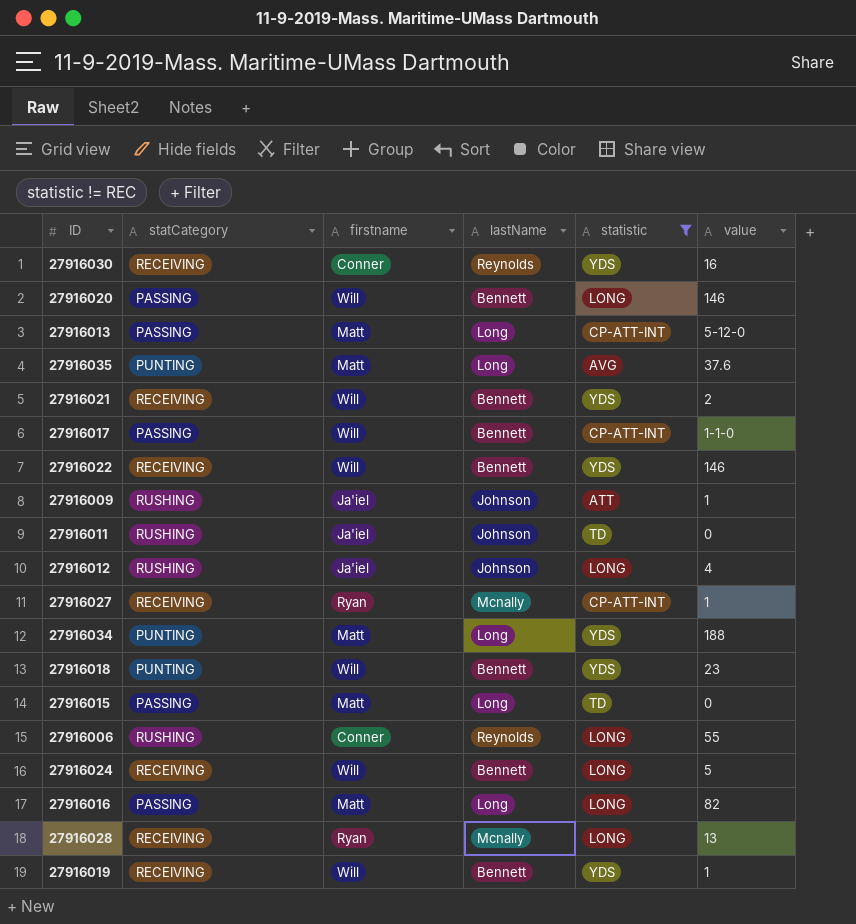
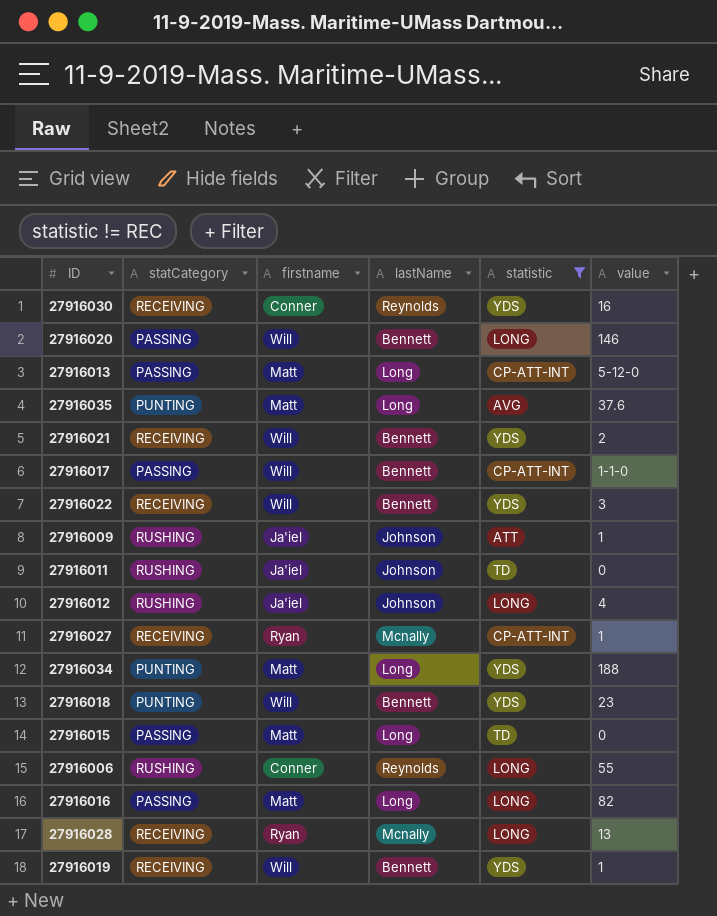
row 27916024: RECEIVING | Will | Bennett | LONG | 5 -> none
27916022 | value: 146 -> 3

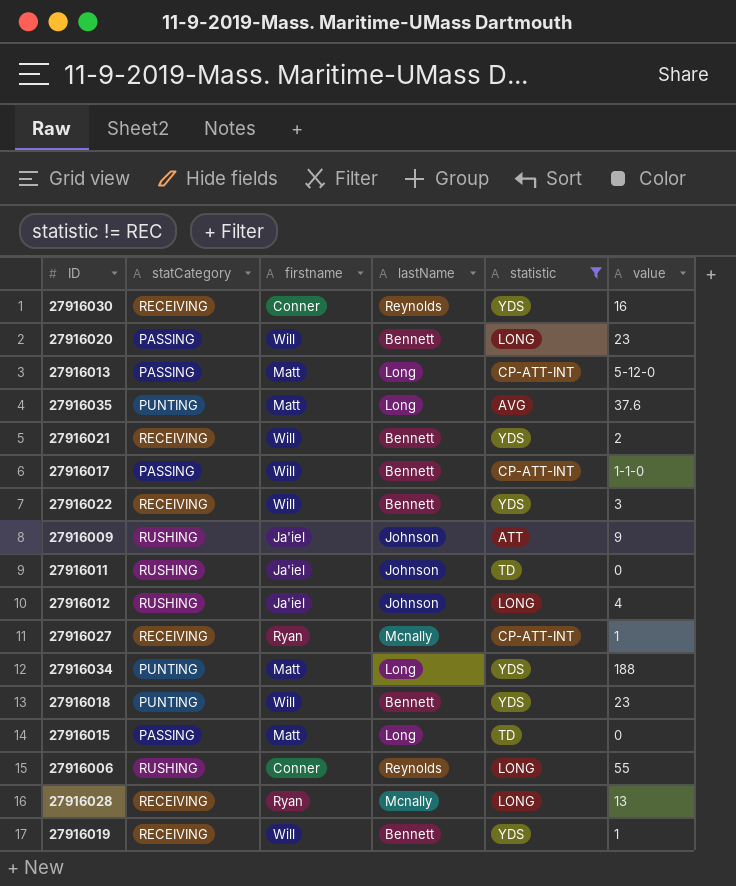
row 27916016: PASSING | Matt | Long | LONG | 82 -> none
27916020 | value: 146 -> 23
27916009 | value: 1 -> 9

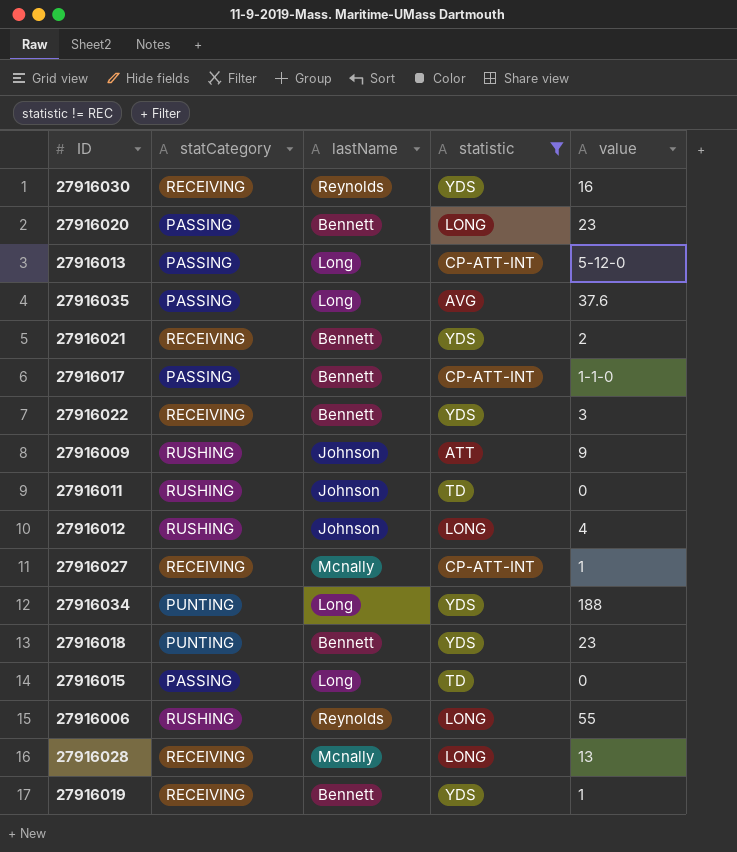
column firstname | position: 3 -> none
27916035 | statCategory: PUNTING -> PASSING

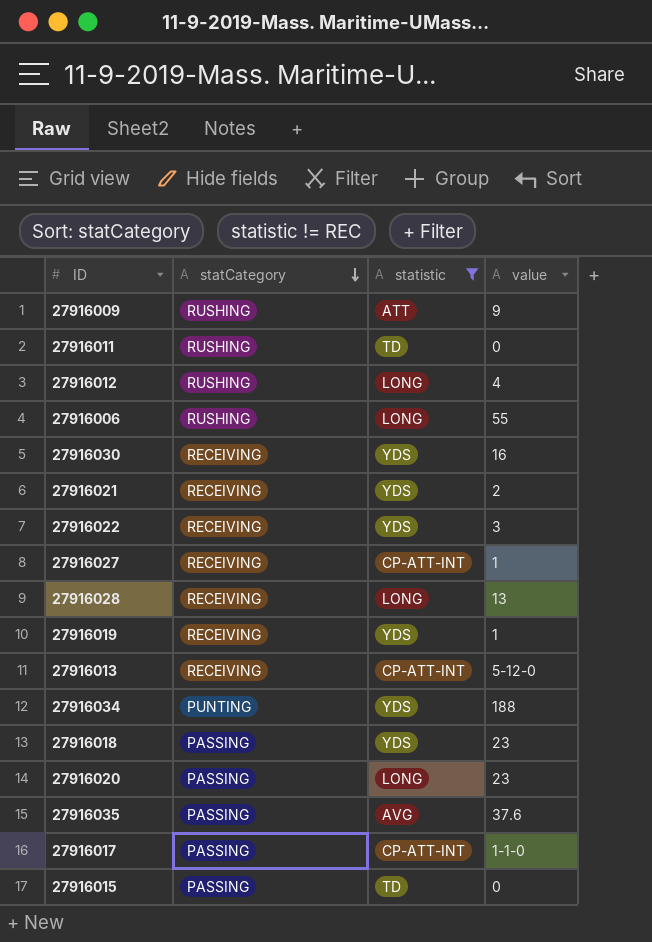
row order: none -> statCategory descending
column lastName | position: 3 -> none
27916013 | statCategory: PASSING -> RECEIVING
27916018 | statCategory: PUNTING -> PASSING

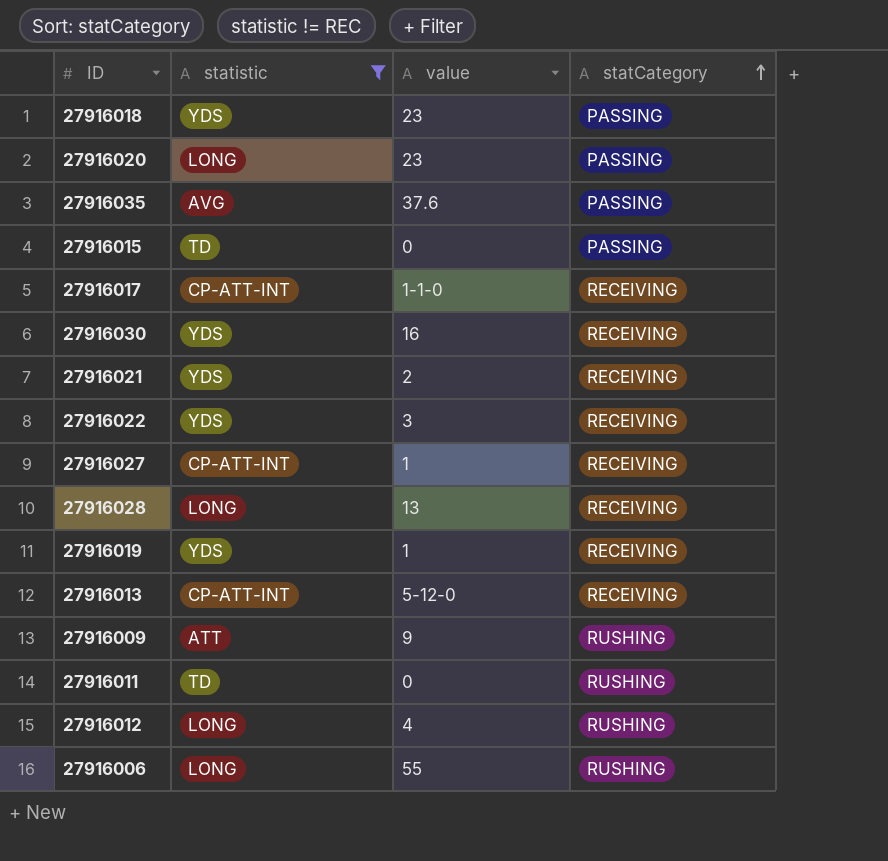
row order: statCategory descending -> statCategory ascending
column statCategory | position: 2 -> 4
row 27916034: PUNTING | YDS | 188 -> none
27916017 | statCategory: PASSING -> RECEIVING

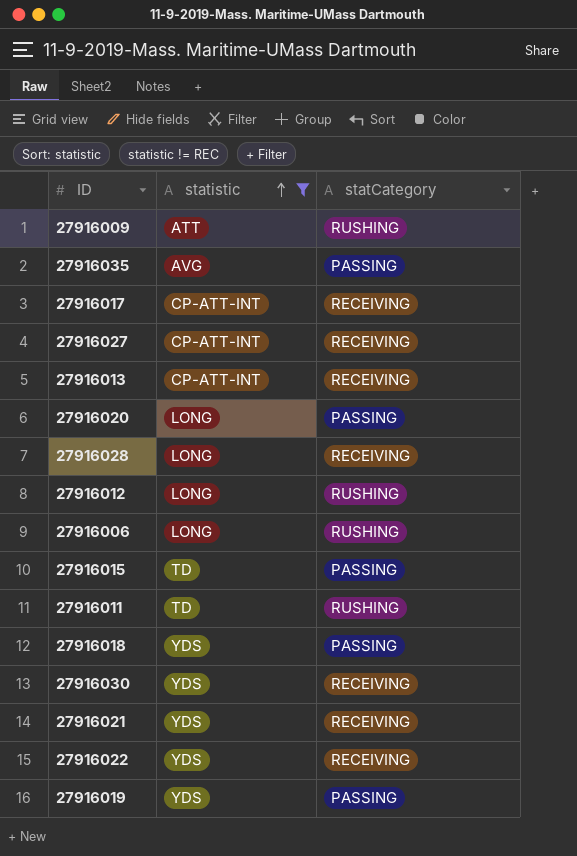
row order: statCategory ascending -> statistic ascending
column value | position: 3 -> none
27916019 | statCategory: RECEIVING -> PASSING

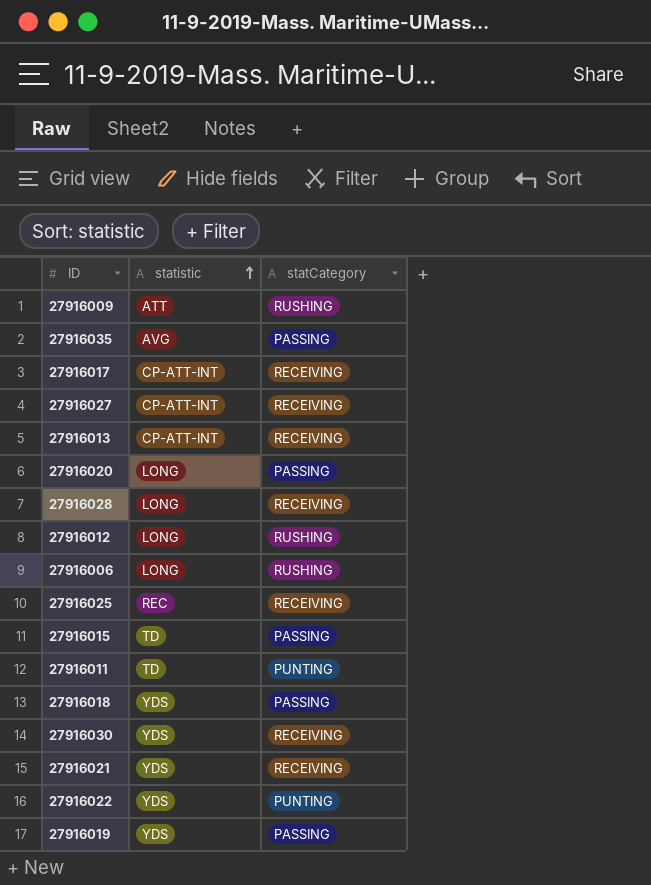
filter: statistic != REC -> none
27916011 | statCategory: RUSHING -> PUNTING
27916022 | statCategory: RECEIVING -> PUNTING

